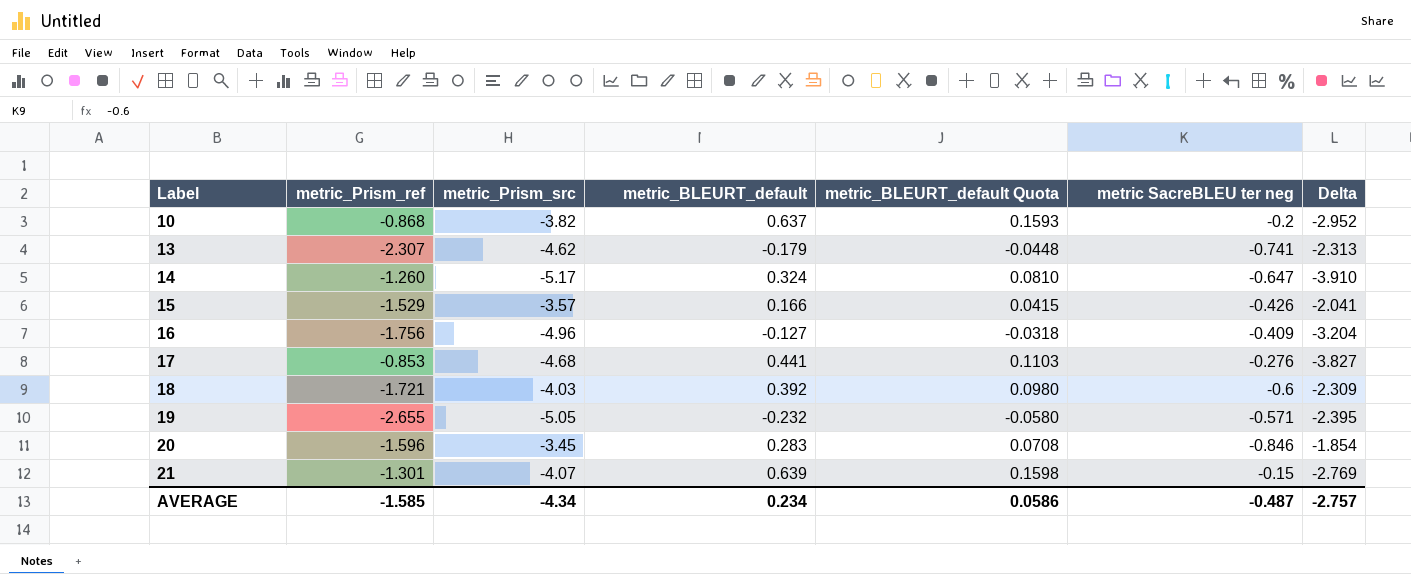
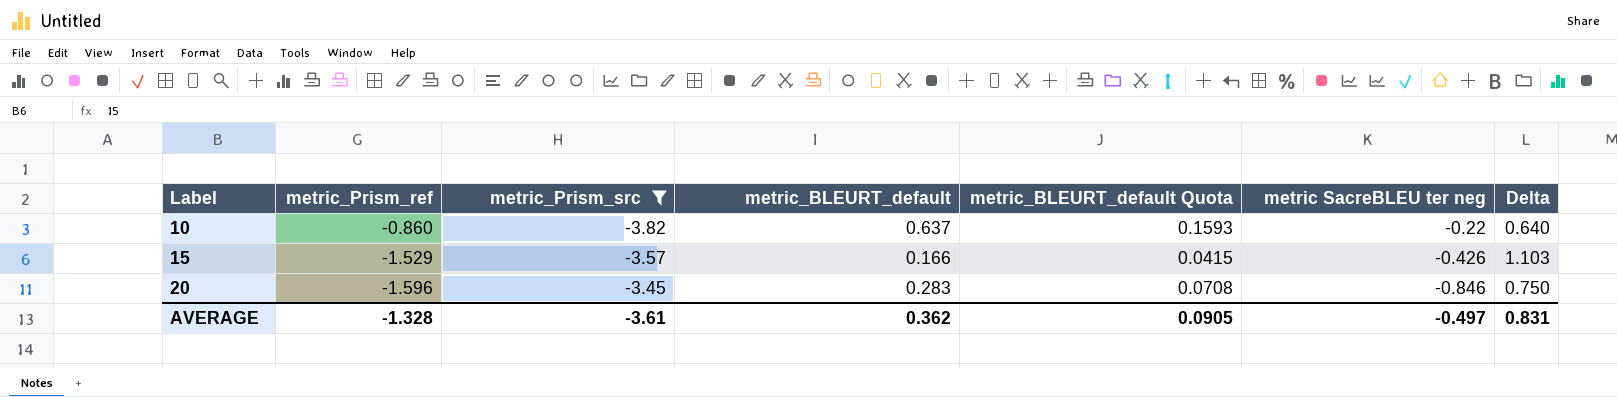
filter: none -> metric_Prism_src >= -3.82
column Delta | formula: [metric_Prism_src] - [metric_Prism_ref] -> [metric SacreBLEU ter neg] - [metric_Prism_ref]
10 | metric_Prism_ref: -0.868 -> -0.860
10 | metric SacreBLEU ter neg: -0.2 -> -0.22
AVERAGE | metric_Prism_ref: -1.585 -> -1.328
AVERAGE | metric_Prism_src: -4.34 -> -3.61
AVERAGE | metric_BLEURT_default: 0.234 -> 0.362
AVERAGE | metric_BLEURT_default Quota: 0.0586 -> 0.0905
AVERAGE | metric SacreBLEU ter neg: -0.487 -> -0.497
AVERAGE | Delta: -2.757 -> 0.831

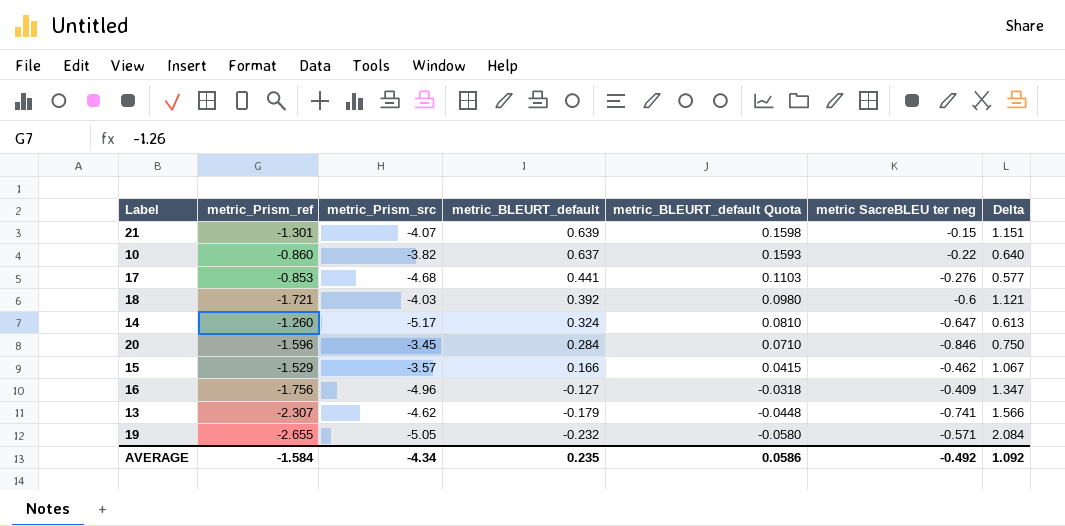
filter: metric_Prism_src >= -3.82 -> none
row order: Label ascending -> metric_BLEURT_default descending
20 | metric_BLEURT_default: 0.283 -> 0.284
20 | metric_BLEURT_default Quota: 0.0708 -> 0.0710
15 | metric SacreBLEU ter neg: -0.426 -> -0.462
15 | Delta: 1.103 -> 1.067
AVERAGE | metric_Prism_ref: -1.328 -> -1.584
AVERAGE | metric_Prism_src: -3.61 -> -4.34
AVERAGE | metric_BLEURT_default: 0.362 -> 0.235
AVERAGE | metric_BLEURT_default Quota: 0.0905 -> 0.0586
AVERAGE | metric SacreBLEU ter neg: -0.497 -> -0.492
AVERAGE | Delta: 0.831 -> 1.092

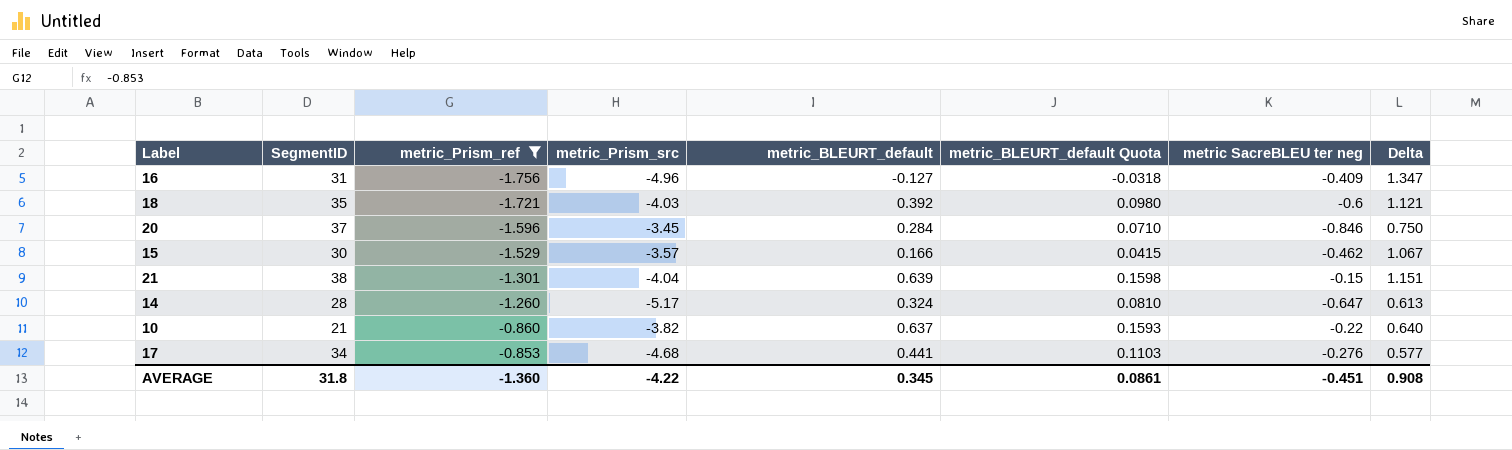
filter: none -> metric_Prism_ref >= -1.756
row order: metric_BLEURT_default descending -> metric_Prism_ref ascending
column SegmentID | position: none -> 2
21 | metric_Prism_src: -4.07 -> -4.04
AVERAGE | metric_Prism_ref: -1.584 -> -1.360
AVERAGE | metric_Prism_src: -4.34 -> -4.22
AVERAGE | metric_BLEURT_default: 0.235 -> 0.345
AVERAGE | metric_BLEURT_default Quota: 0.0586 -> 0.0861
AVERAGE | metric SacreBLEU ter neg: -0.492 -> -0.451
AVERAGE | Delta: 1.092 -> 0.908

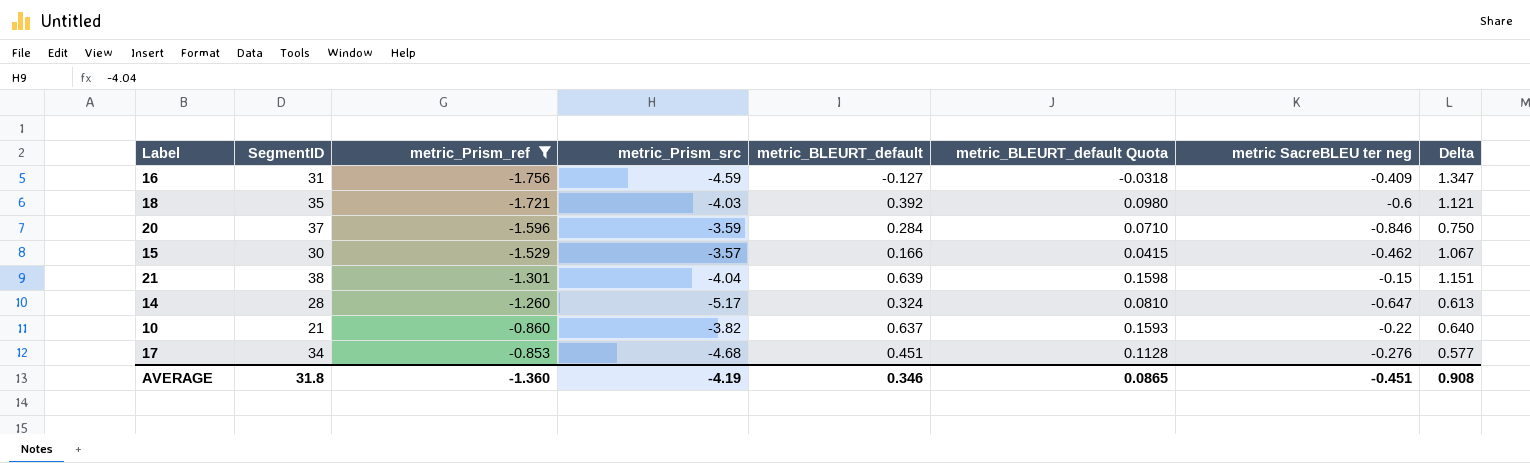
16 | metric_Prism_src: -4.96 -> -4.59
20 | metric_Prism_src: -3.45 -> -3.59
17 | metric_BLEURT_default: 0.441 -> 0.451
17 | metric_BLEURT_default Quota: 0.1103 -> 0.1128
AVERAGE | metric_Prism_src: -4.22 -> -4.19
AVERAGE | metric_BLEURT_default: 0.345 -> 0.346
AVERAGE | metric_BLEURT_default Quota: 0.0861 -> 0.0865

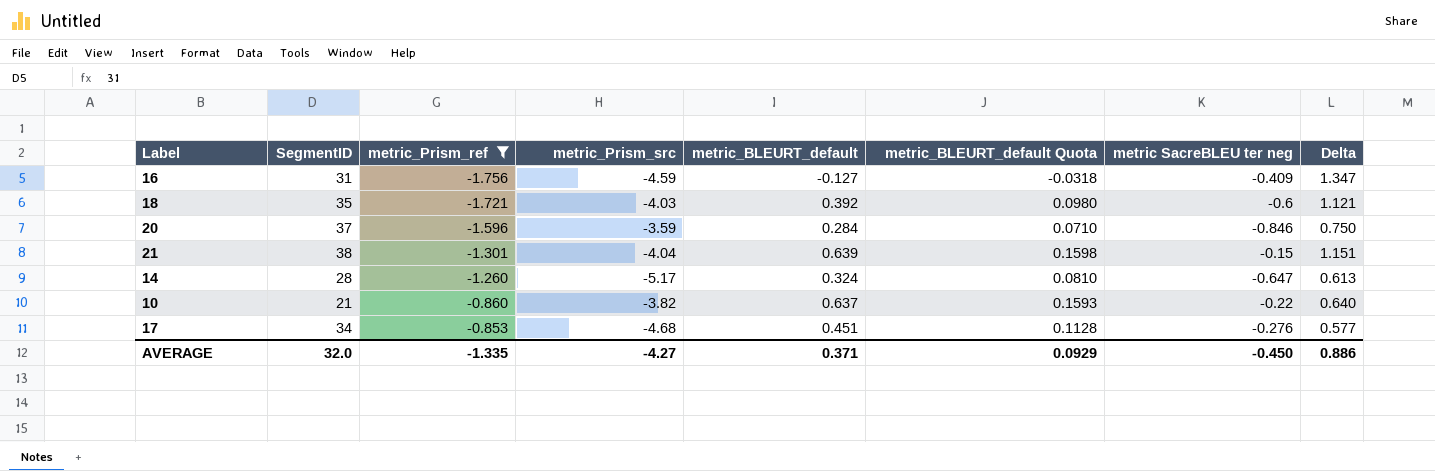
row 15: 30 | -1.529 | -3.57 | 0.166 | 0.0415 | -0.462 | 1.067 -> none
AVERAGE | SegmentID: 31.8 -> 32.0
AVERAGE | metric_Prism_ref: -1.360 -> -1.335
AVERAGE | metric_Prism_src: -4.19 -> -4.27
AVERAGE | metric_BLEURT_default: 0.346 -> 0.371
AVERAGE | metric_BLEURT_default Quota: 0.0865 -> 0.0929
AVERAGE | metric SacreBLEU ter neg: -0.451 -> -0.450
AVERAGE | Delta: 0.908 -> 0.886

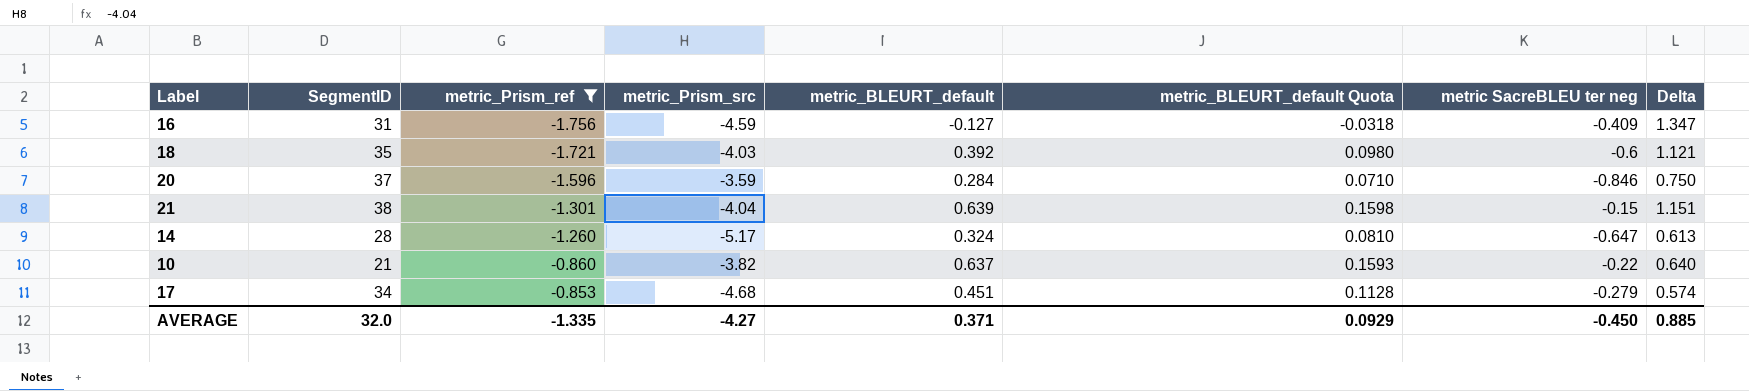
17 | metric SacreBLEU ter neg: -0.276 -> -0.279
17 | Delta: 0.577 -> 0.574
AVERAGE | Delta: 0.886 -> 0.885

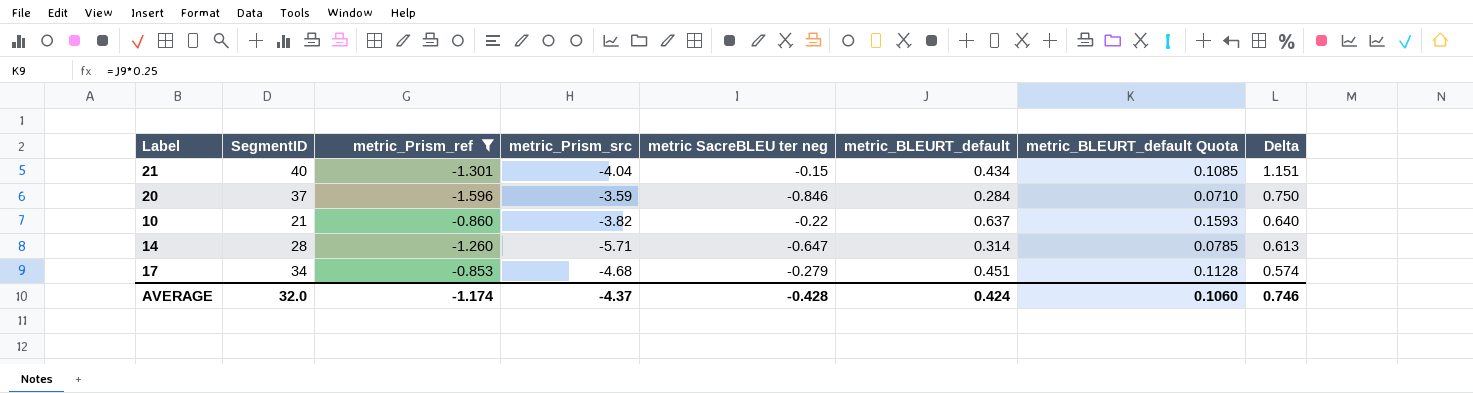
row order: metric_Prism_ref ascending -> Delta descending
column metric SacreBLEU ter neg | position: 7 -> 5
row 16: 31 | -1.756 | -4.59 | -0.127 | -0.0318 | -0.409 | 1.347 -> none
row 18: 35 | -1.721 | -4.03 | 0.392 | 0.0980 | -0.6 | 1.121 -> none
21 | SegmentID: 38 -> 40
21 | metric_BLEURT_default: 0.639 -> 0.434
21 | metric_BLEURT_default Quota: 0.1598 -> 0.1085
14 | metric_Prism_src: -5.17 -> -5.71
14 | metric_BLEURT_default: 0.324 -> 0.314
14 | metric_BLEURT_default Quota: 0.0810 -> 0.0785
AVERAGE | metric_Prism_ref: -1.335 -> -1.174
AVERAGE | metric_Prism_src: -4.27 -> -4.37
AVERAGE | metric SacreBLEU ter neg: -0.450 -> -0.428
AVERAGE | metric_BLEURT_default: 0.371 -> 0.424
AVERAGE | metric_BLEURT_default Quota: 0.0929 -> 0.1060
AVERAGE | Delta: 0.885 -> 0.746

